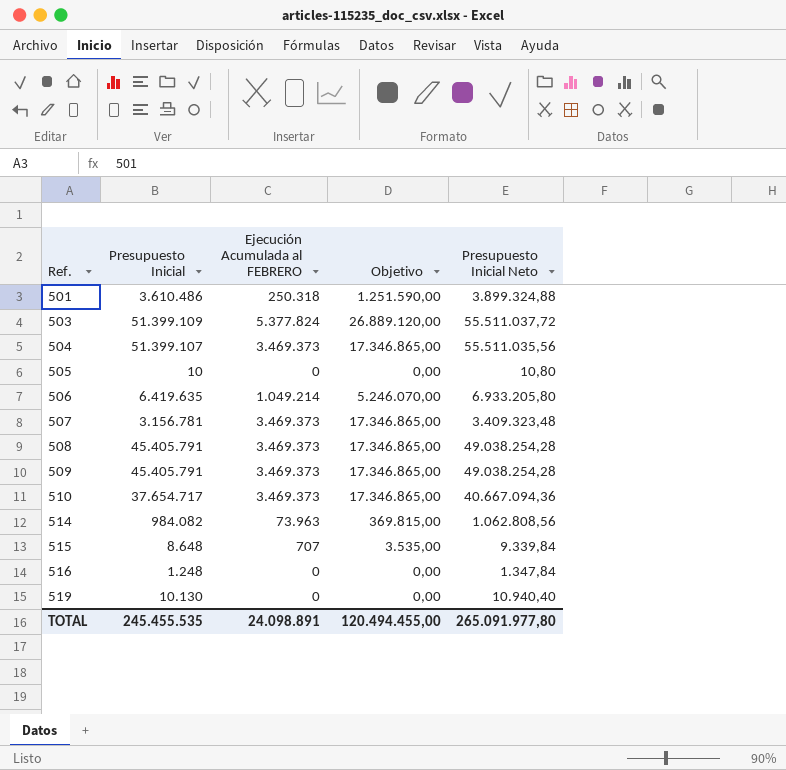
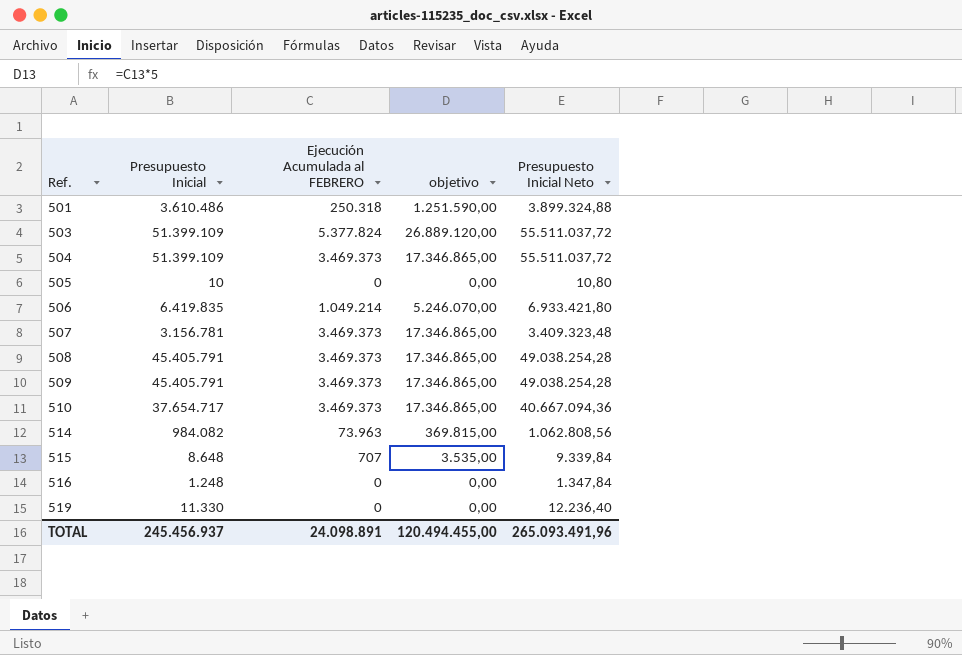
column name: Objetivo -> objetivo
504 | Presupuesto Inicial: 51.399.107 -> 51.399.109
504 | Presupuesto Inicial Neto: 55.511.035,56 -> 55.511.037,72
506 | Presupuesto Inicial: 6.419.635 -> 6.419.835
506 | Presupuesto Inicial Neto: 6.933.205,80 -> 6.933.421,80
519 | Presupuesto Inicial: 10.130 -> 11.330
519 | Presupuesto Inicial Neto: 10.940,40 -> 12.236,40
TOTAL | Presupuesto Inicial: 245.455.535 -> 245.456.937
TOTAL | Presupuesto Inicial Neto: 265.091.977,80 -> 265.093.491,96

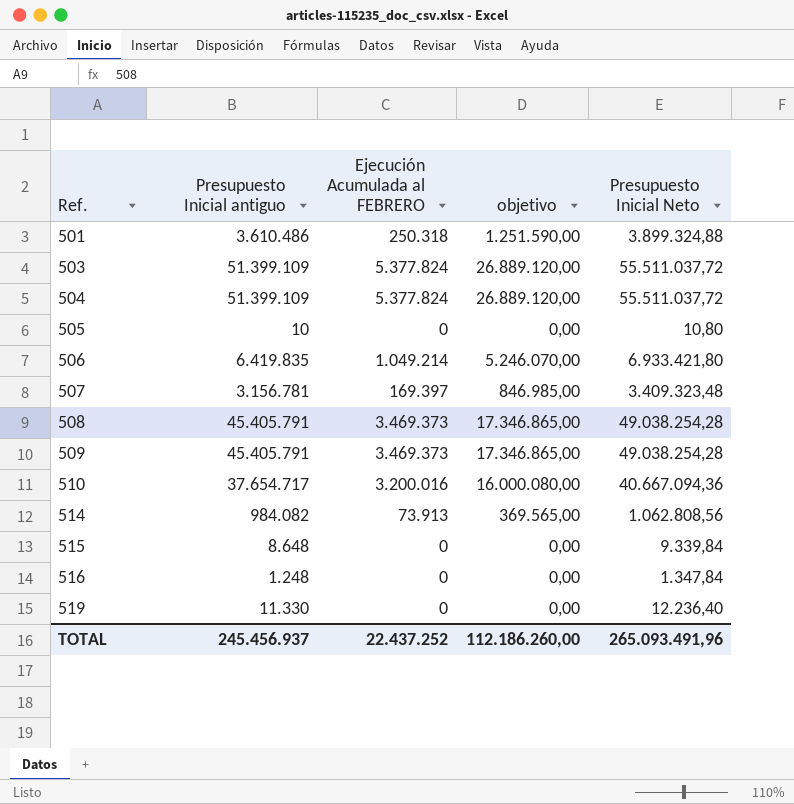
column name: Presupuesto Inicial -> Presupuesto Inicial antiguo
504 | Ejecución Acumulada al FEBRERO: 3.469.373 -> 5.377.824
504 | objetivo: 17.346.865,00 -> 26.889.120,00
507 | Ejecución Acumulada al FEBRERO: 3.469.373 -> 169.397
507 | objetivo: 17.346.865,00 -> 846.985,00
510 | Ejecución Acumulada al FEBRERO: 3.469.373 -> 3.200.016
510 | objetivo: 17.346.865,00 -> 16.000.080,00
514 | Ejecución Acumulada al FEBRERO: 73.963 -> 73.913
514 | objetivo: 369.815,00 -> 369.565,00
515 | Ejecución Acumulada al FEBRERO: 707 -> 0
515 | objetivo: 3.535,00 -> 0,00
TOTAL | Ejecución Acumulada al FEBRERO: 24.098.891 -> 22.437.252
TOTAL | objetivo: 120.494.455,00 -> 112.186.260,00

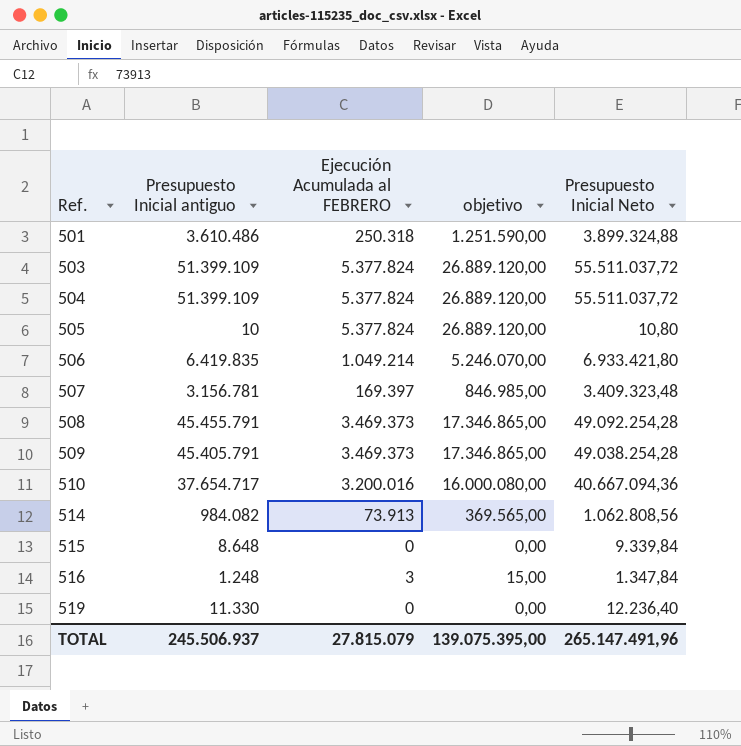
505 | Ejecución Acumulada al FEBRERO: 0 -> 5.377.824
505 | objetivo: 0,00 -> 26.889.120,00
508 | Presupuesto Inicial antiguo: 45.405.791 -> 45.455.791
508 | Presupuesto Inicial Neto: 49.038.254,28 -> 49.092.254,28
516 | Ejecución Acumulada al FEBRERO: 0 -> 3
516 | objetivo: 0,00 -> 15,00
TOTAL | Presupuesto Inicial antiguo: 245.456.937 -> 245.506.937
TOTAL | Ejecución Acumulada al FEBRERO: 22.437.252 -> 27.815.079
TOTAL | objetivo: 112.186.260,00 -> 139.075.395,00
TOTAL | Presupuesto Inicial Neto: 265.093.491,96 -> 265.147.491,96

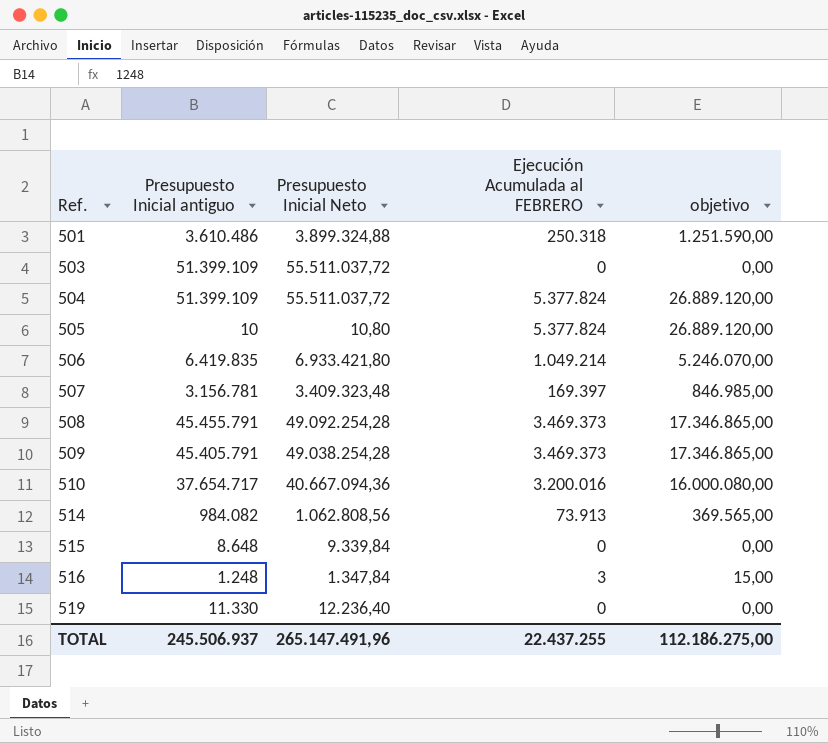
column Presupuesto Inicial Neto | position: 5 -> 3
503 | Ejecución Acumulada al FEBRERO: 5.377.824 -> 0
503 | objetivo: 26.889.120,00 -> 0,00
TOTAL | Ejecución Acumulada al FEBRERO: 27.815.079 -> 22.437.255
TOTAL | objetivo: 139.075.395,00 -> 112.186.275,00

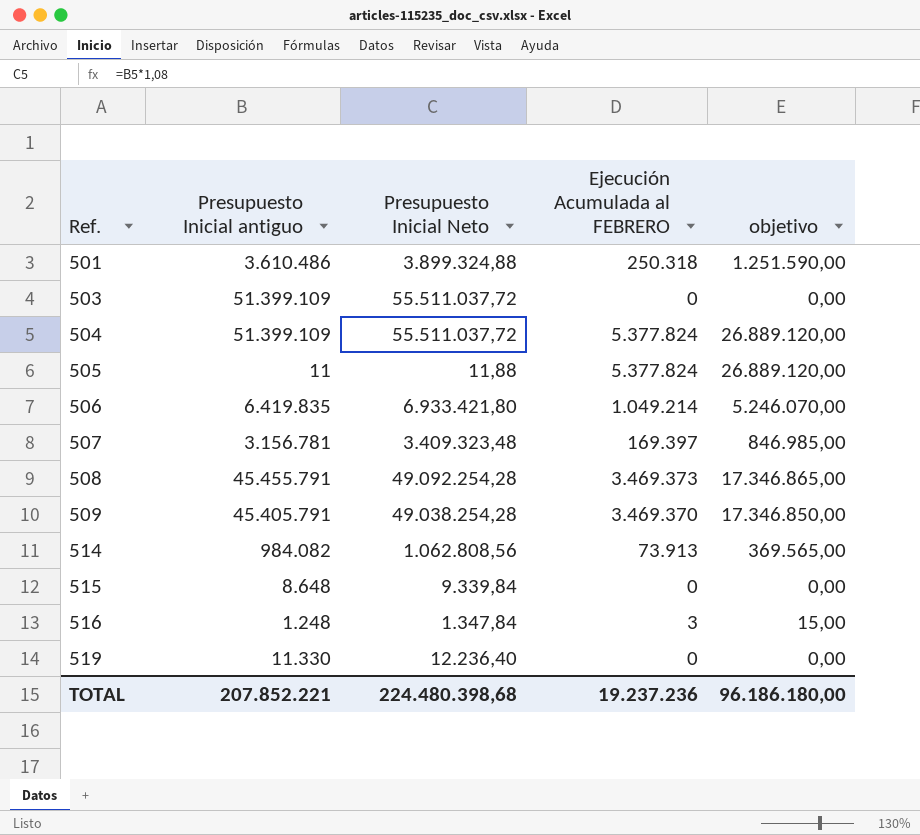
row 510: 37.654.717 | 40.667.094,36 | 3.200.016 | 16.000.080,00 -> none
505 | Presupuesto Inicial antiguo: 10 -> 11
505 | Presupuesto Inicial Neto: 10,80 -> 11,88
509 | Ejecución Acumulada al FEBRERO: 3.469.373 -> 3.469.370
509 | objetivo: 17.346.865,00 -> 17.346.850,00
TOTAL | Presupuesto Inicial antiguo: 245.506.937 -> 207.852.221
TOTAL | Presupuesto Inicial Neto: 265.147.491,96 -> 224.480.398,68
TOTAL | Ejecución Acumulada al FEBRERO: 22.437.255 -> 19.237.236
TOTAL | objetivo: 112.186.275,00 -> 96.186.180,00

